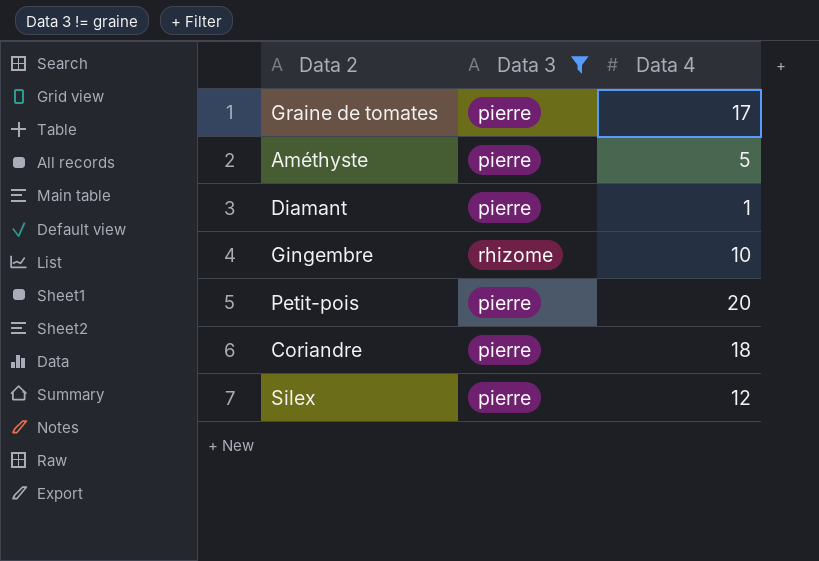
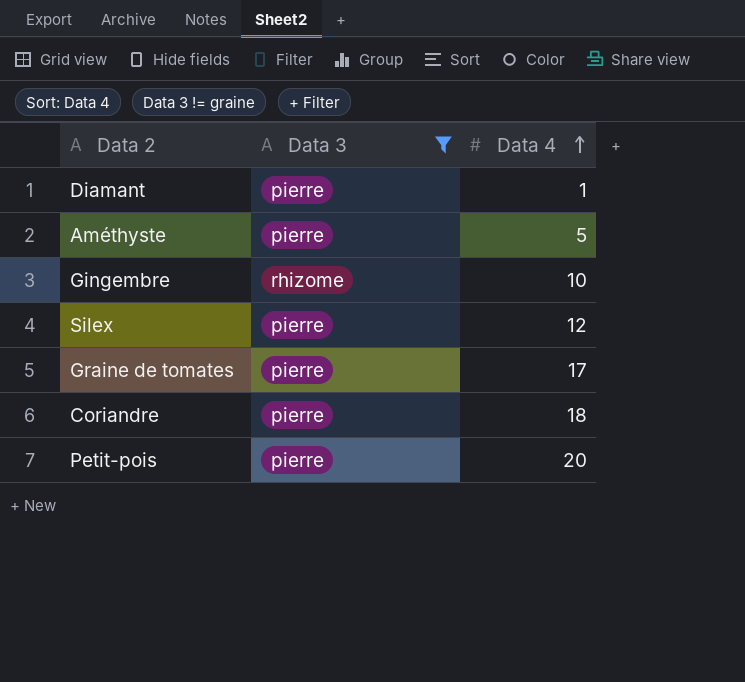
row order: none -> Data 4 ascending

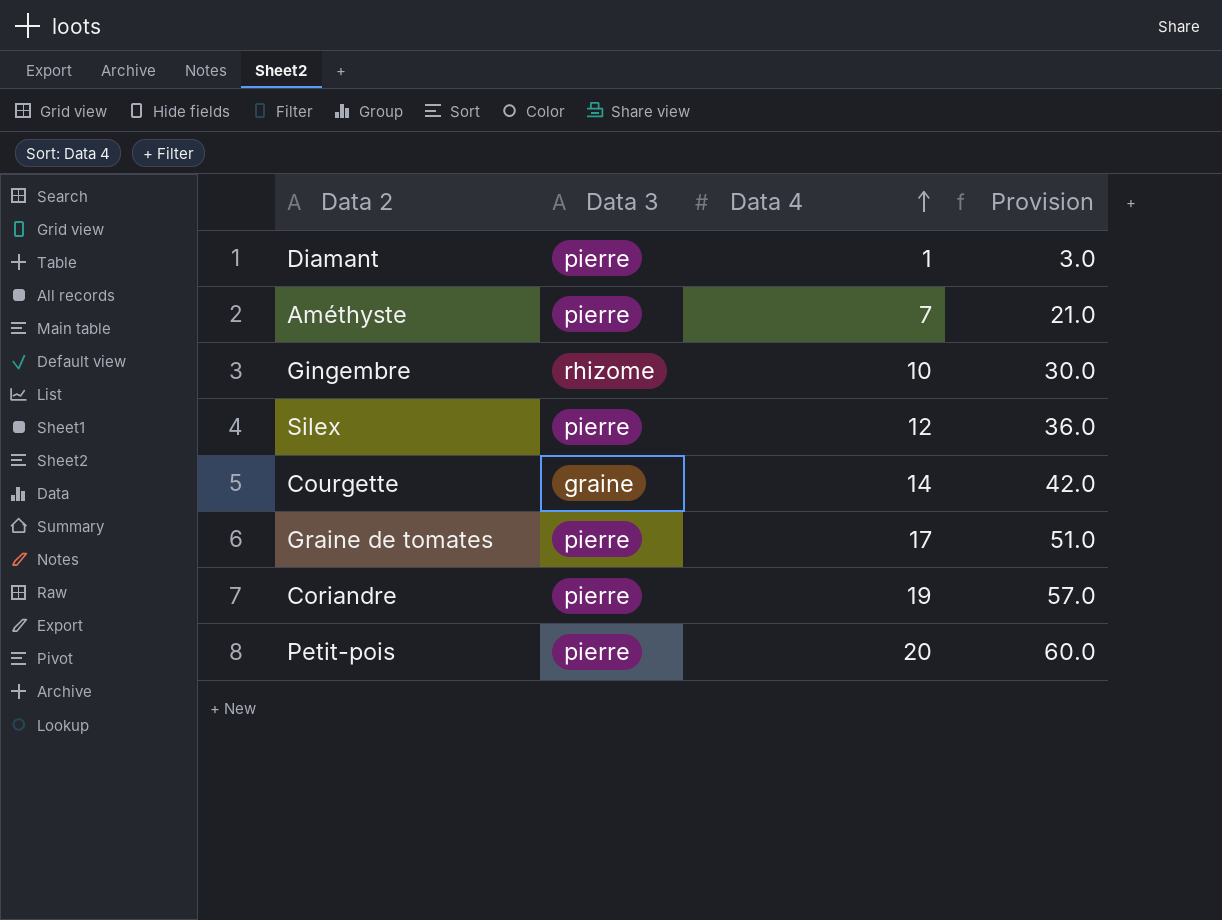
filter: Data 3 != graine -> none
column Provision | formula: none -> [Data 4] * 3
Améthyste | Data 4: 5 -> 7
Coriandre | Data 4: 18 -> 19

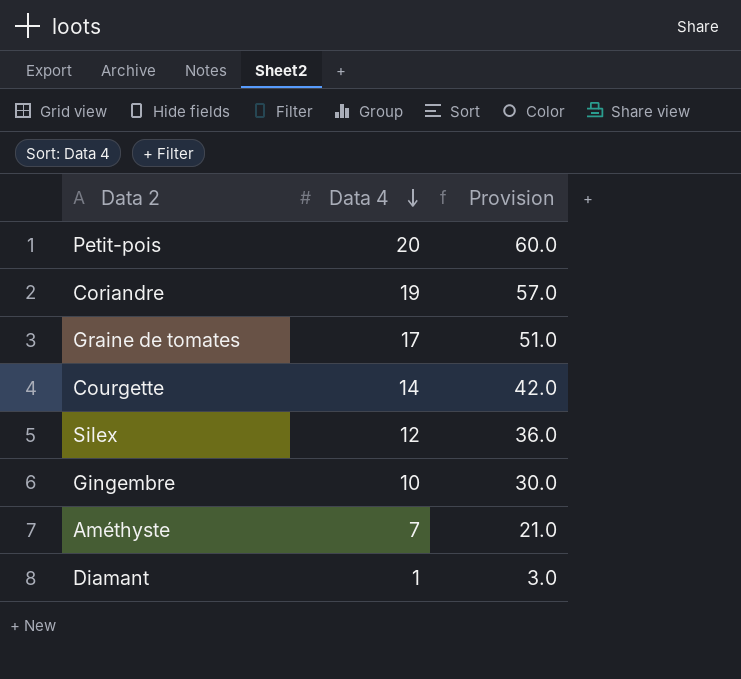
row order: Data 4 ascending -> Data 4 descending
column Data 3 | position: 2 -> none

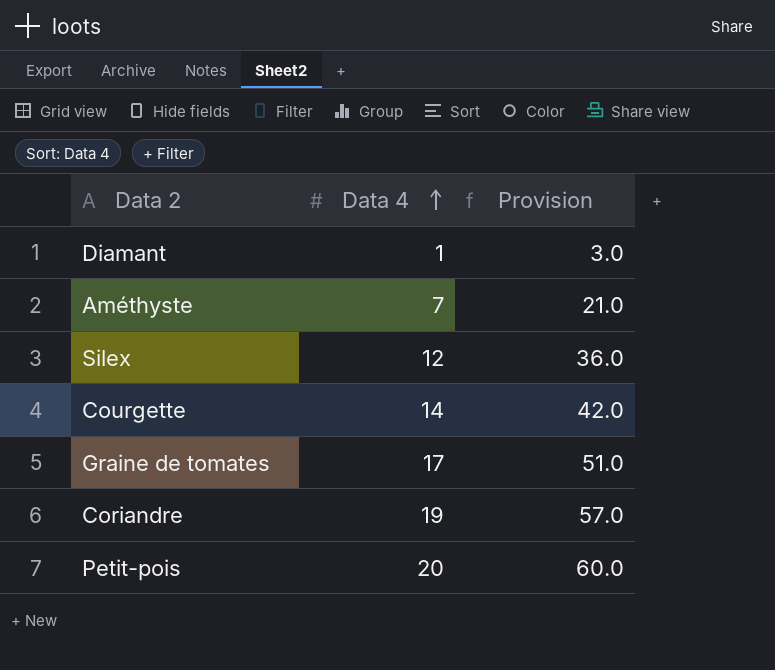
row order: Data 4 descending -> Data 4 ascending
row Gingembre: 10 | 30.0 -> none

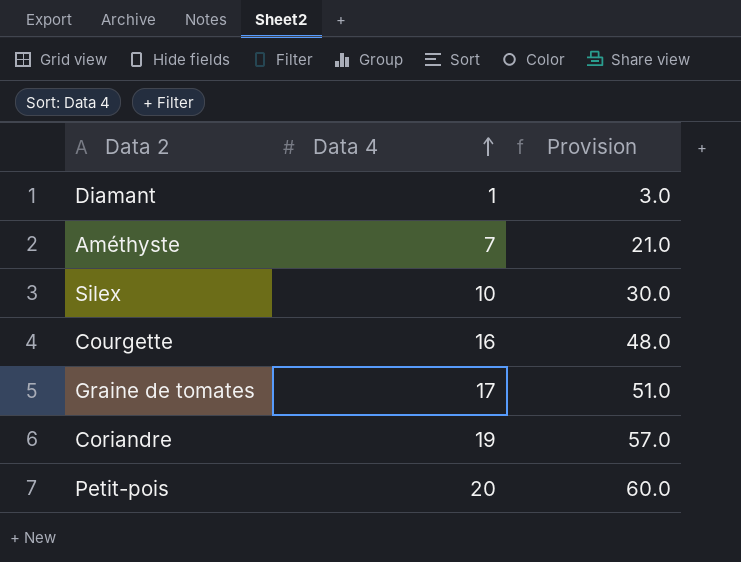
Silex | Data 4: 12 -> 10
Silex | Provision: 36.0 -> 30.0
Courgette | Data 4: 14 -> 16
Courgette | Provision: 42.0 -> 48.0

